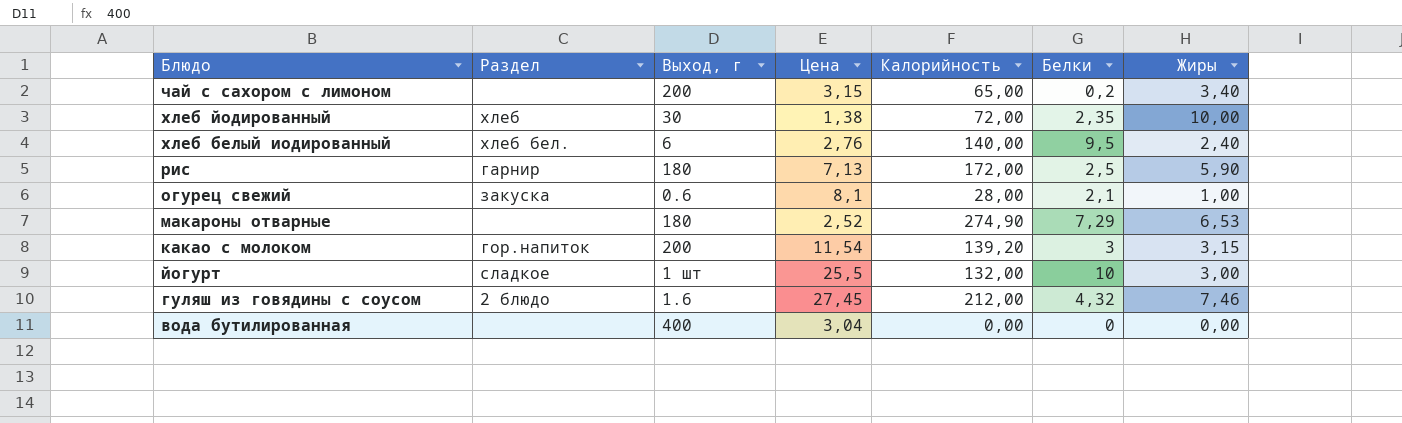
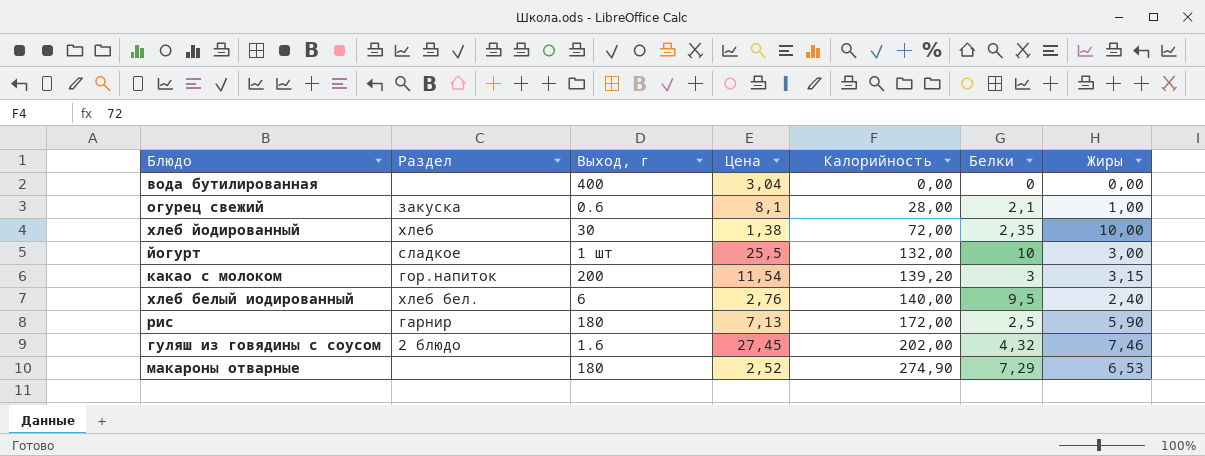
row order: Блюдо descending -> Калорийность ascending
row чай с сахором с лимоном: none | 200 | 3,15 | 65,00 | 0,2 | 3,40 -> none
гуляш из говядины с соусом | Калорийность: 212,00 -> 202,00

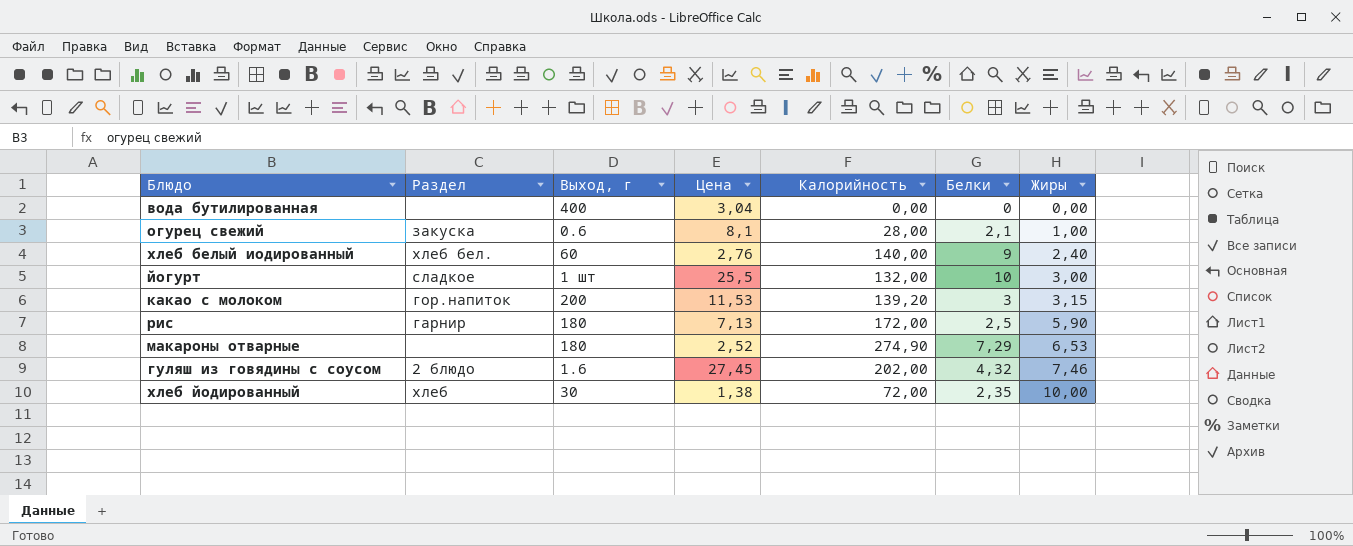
row order: Калорийность ascending -> Жиры ascending
хлеб белый иодированный | Выход, г: 6 -> 60
хлеб белый иодированный | Белки: 9,5 -> 9
какао с молоком | Цена: 11,54 -> 11,53

